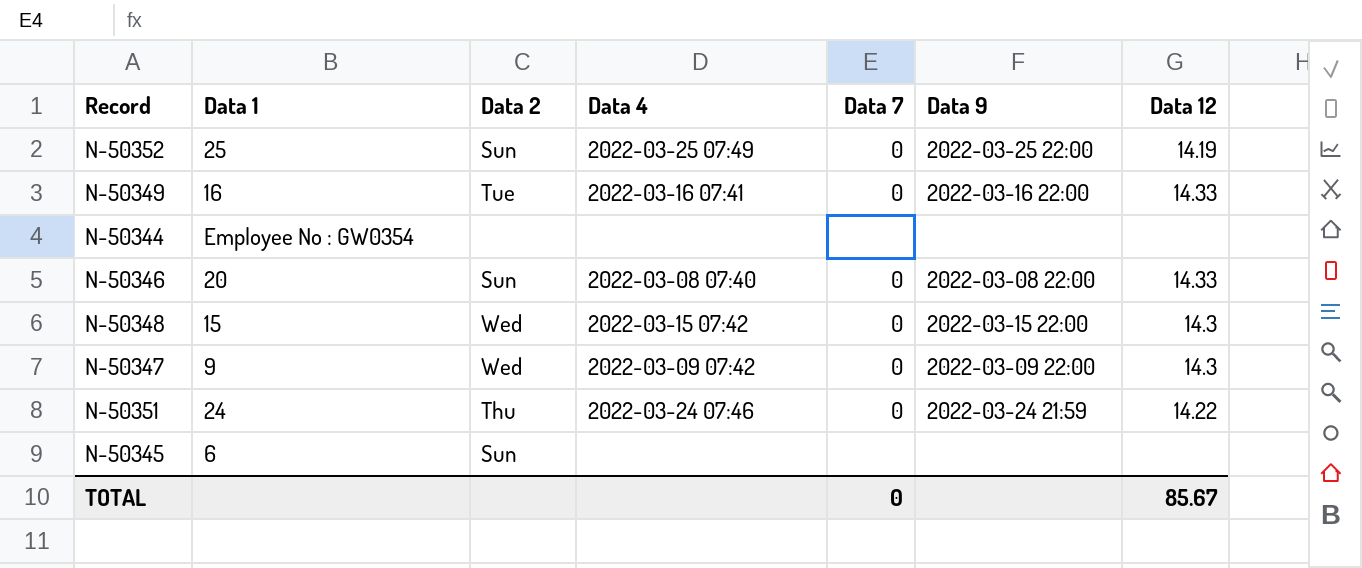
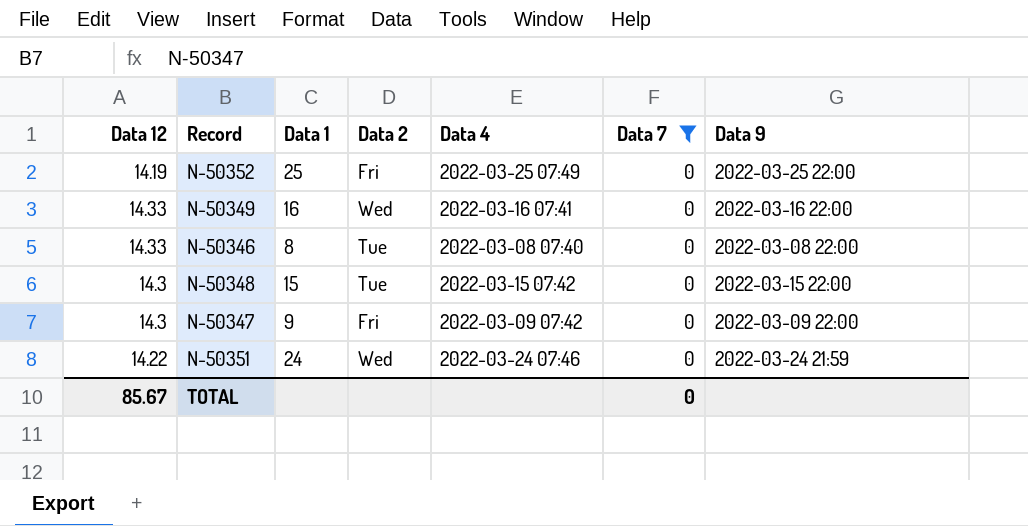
filter: none -> Data 7 = 0
column Data 12 | position: 7 -> 1
N-50352 | Data 2: Sun -> Fri
N-50349 | Data 2: Tue -> Wed
N-50346 | Data 1: 20 -> 8
N-50346 | Data 2: Sun -> Tue
N-50348 | Data 2: Wed -> Tue
N-50347 | Data 2: Wed -> Fri
N-50351 | Data 2: Thu -> Wed

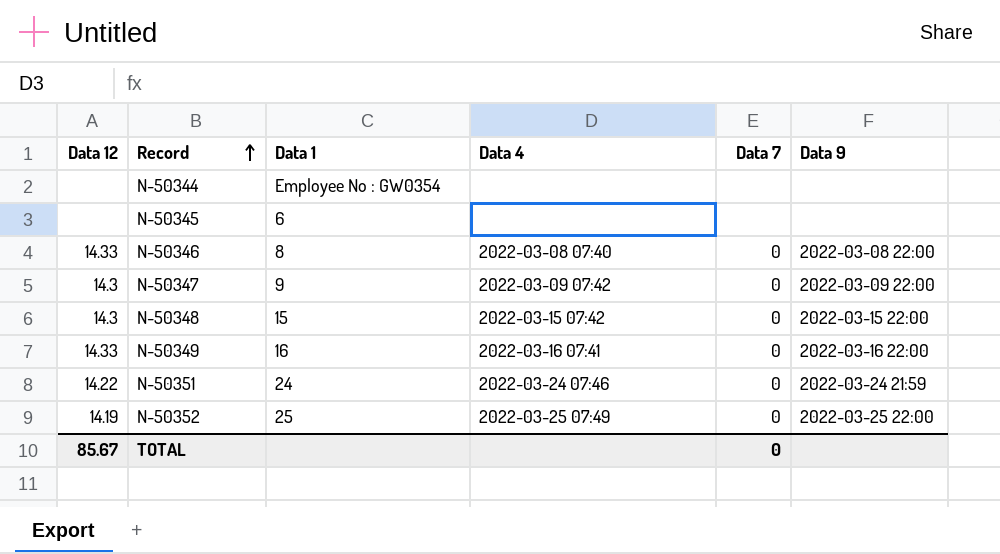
filter: Data 7 = 0 -> none
row order: none -> Record ascending
column Data 2 | position: 4 -> none

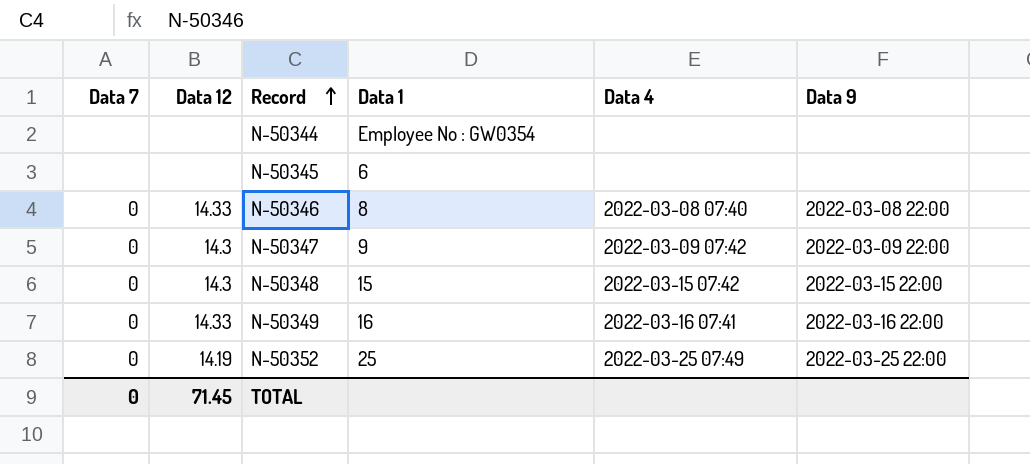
column Data 7 | position: 5 -> 1
row N-50351: 14.22 | 24 | 2022-03-24 07:46 | 0 | 2022-03-24 21:59 -> none
TOTAL | Data 12: 85.67 -> 71.45

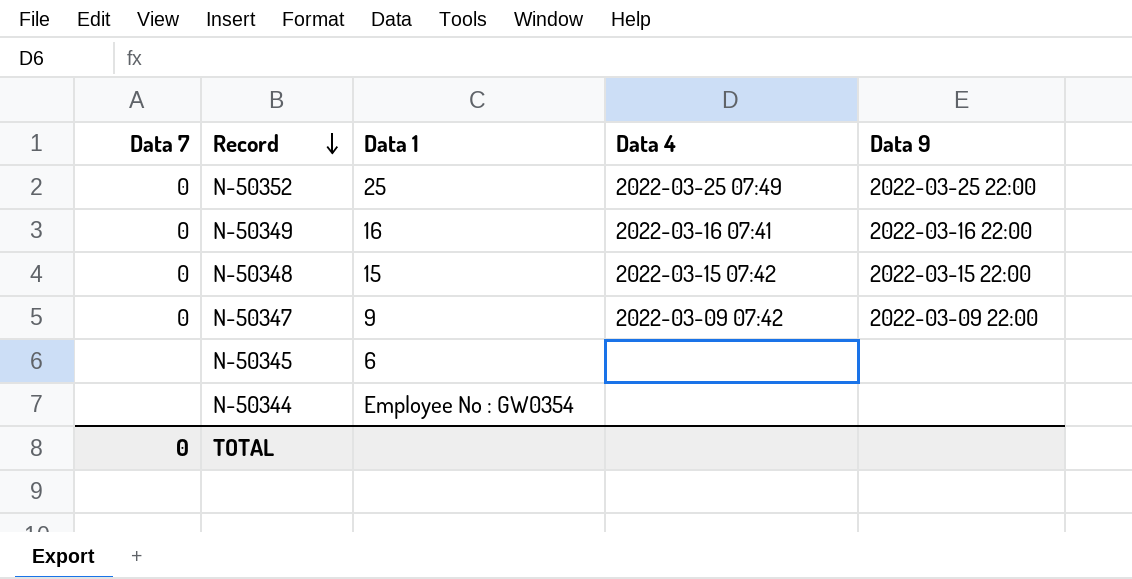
row order: Record ascending -> Record descending
column Data 12 | position: 2 -> none
row N-50346: 0 | 14.33 | 8 | 2022-03-08 07:40 | 2022-03-08 22:00 -> none

